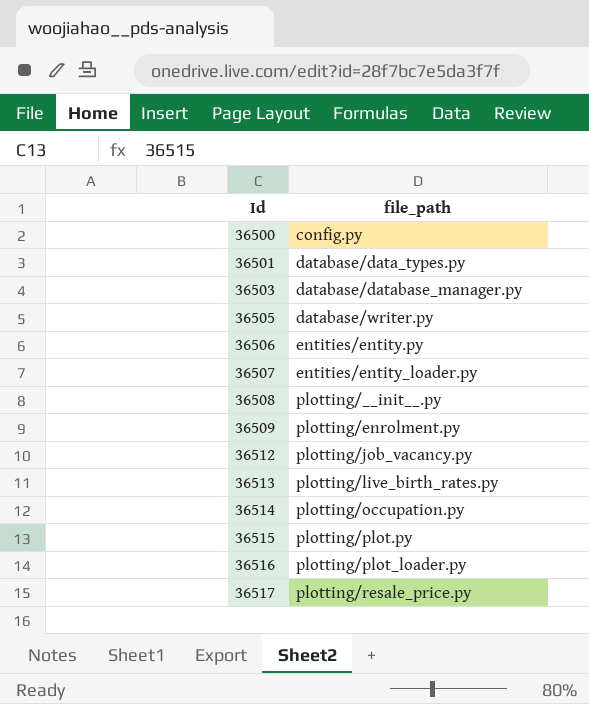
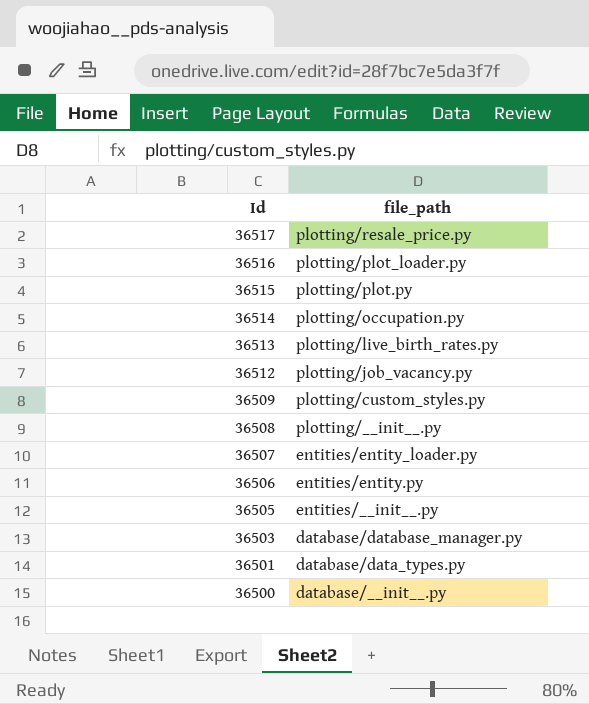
row order: Id ascending -> Id descending
36509 | file_path: plotting/enrolment.py -> plotting/custom_styles.py
36505 | file_path: database/writer.py -> entities/__init__.py
36500 | file_path: config.py -> database/__init__.py

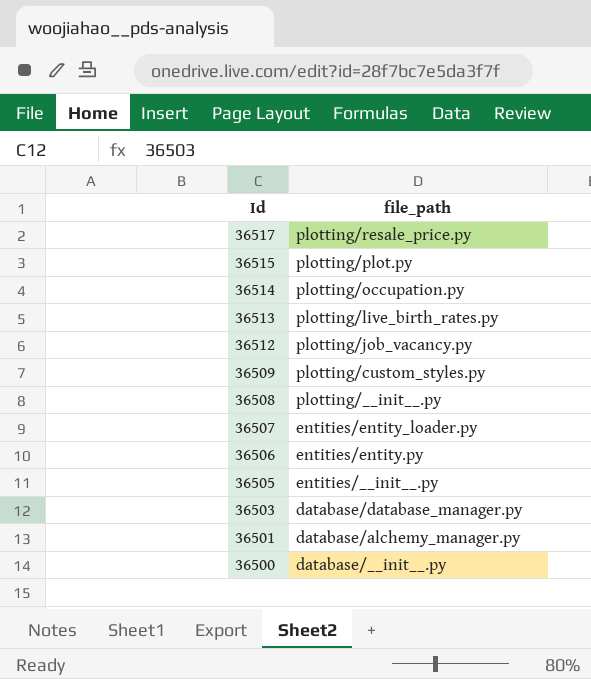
row 36516: plotting/plot_loader.py -> none
36501 | file_path: database/data_types.py -> database/alchemy_manager.py

